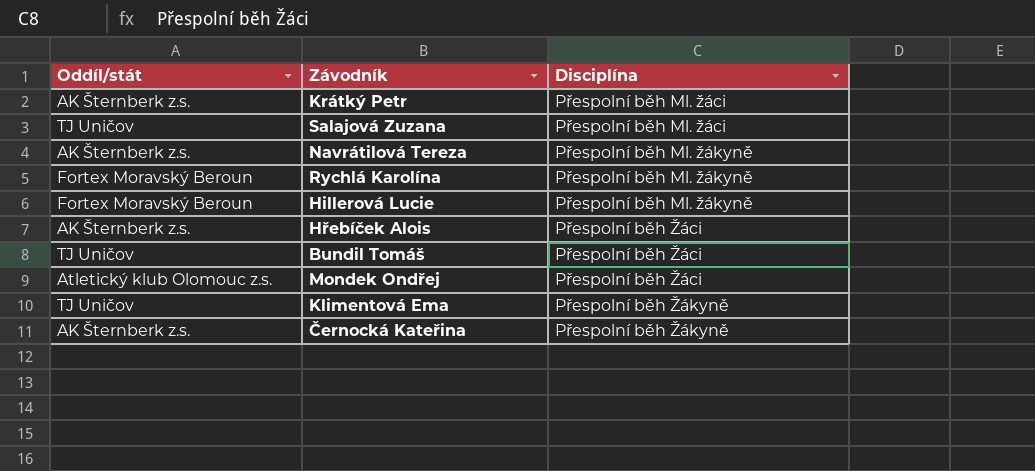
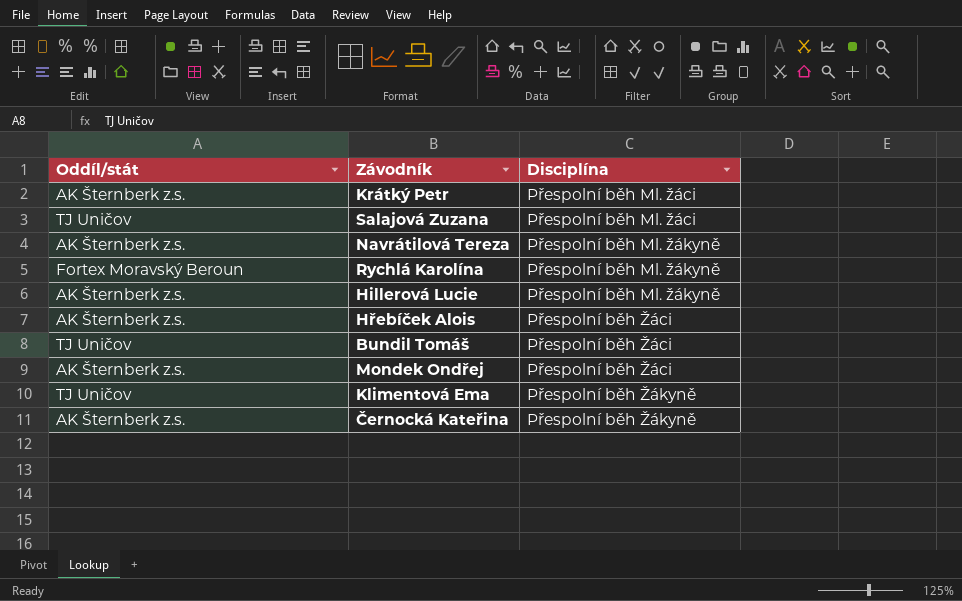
Hillerová Lucie | Oddíl/stát: Fortex Moravský Beroun -> AK Šternberk z.s.
Mondek Ondřej | Oddíl/stát: Atletický klub Olomouc z.s. -> AK Šternberk z.s.

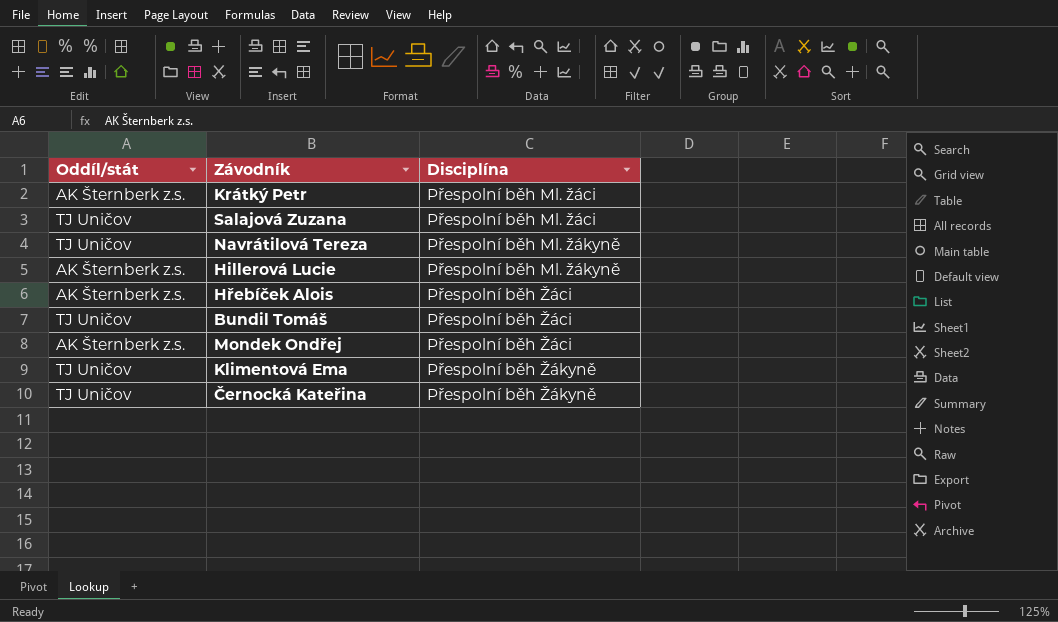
row Rychlá Karolína: Fortex Moravský Beroun | Přespolní běh Ml. žákyně -> none
Navrátilová Tereza | Oddíl/stát: AK Šternberk z.s. -> TJ Uničov
Černocká Kateřina | Oddíl/stát: AK Šternberk z.s. -> TJ Uničov

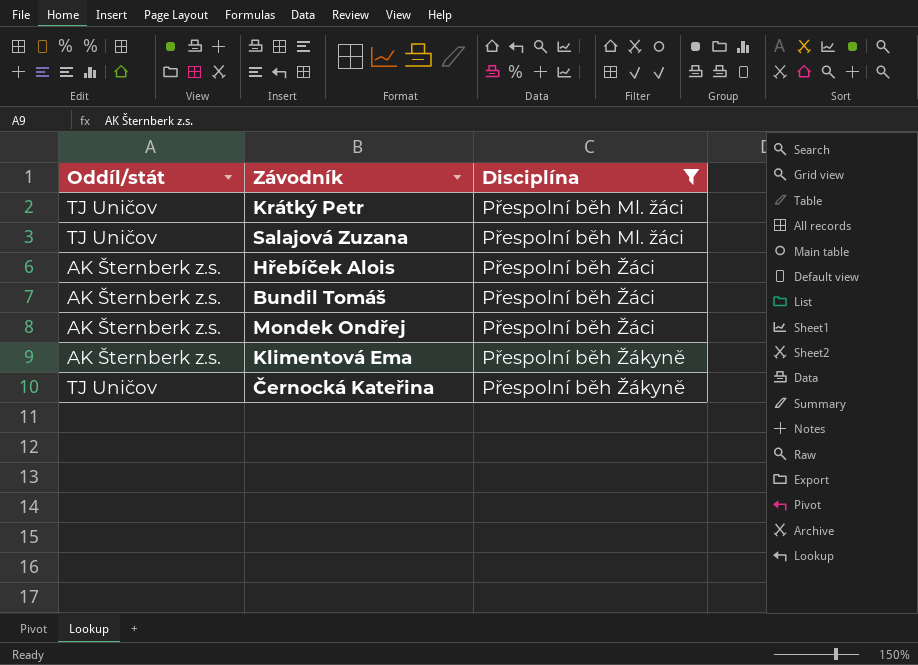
filter: none -> Disciplína != Přespolní běh Ml. žákyně
Krátký Petr | Oddíl/stát: AK Šternberk z.s. -> TJ Uničov
Bundil Tomáš | Oddíl/stát: TJ Uničov -> AK Šternberk z.s.
Klimentová Ema | Oddíl/stát: TJ Uničov -> AK Šternberk z.s.

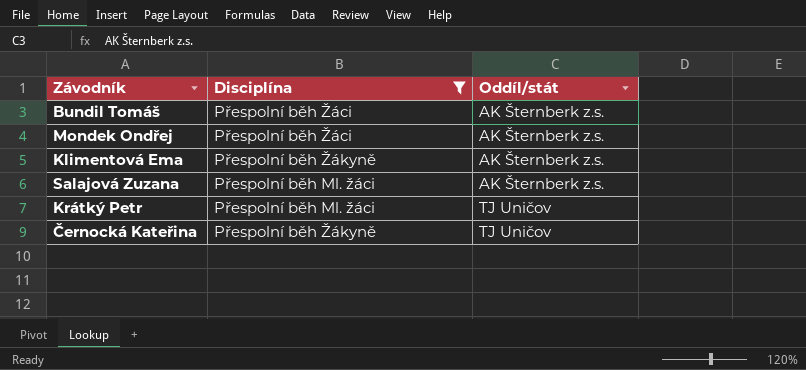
row order: Disciplína ascending -> Oddíl/stát ascending
column Oddíl/stát | position: 1 -> 3
row Hřebíček Alois: AK Šternberk z.s. | Přespolní běh Žáci -> none
Salajová Zuzana | Oddíl/stát: TJ Uničov -> AK Šternberk z.s.

